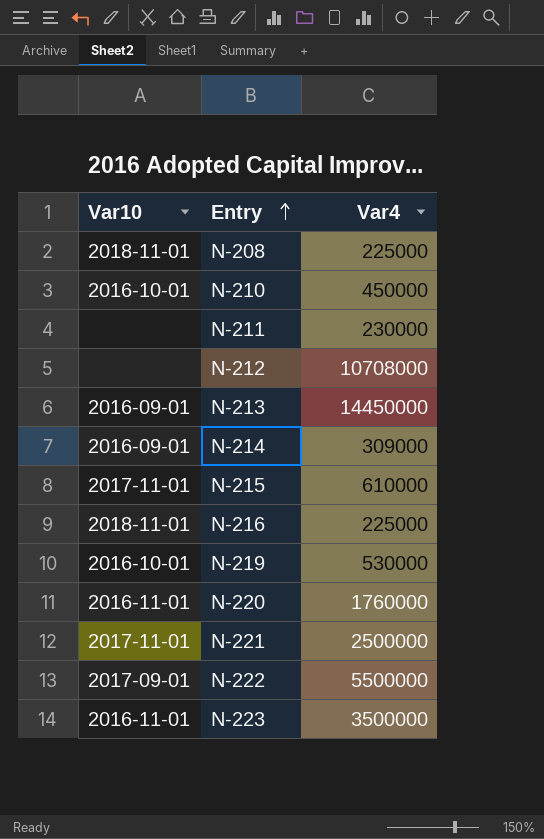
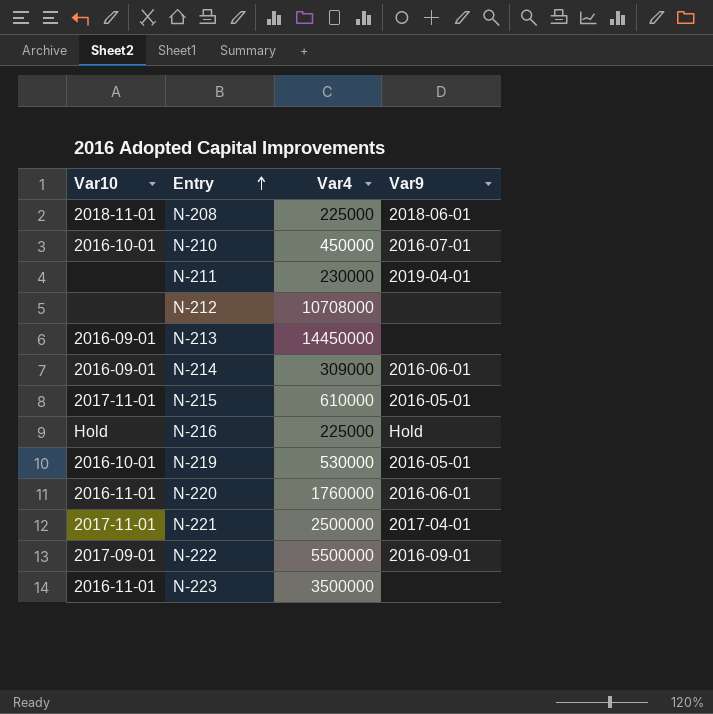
column Var9 | position: none -> 4
N-216 | Var10: 2018-11-01 -> Hold

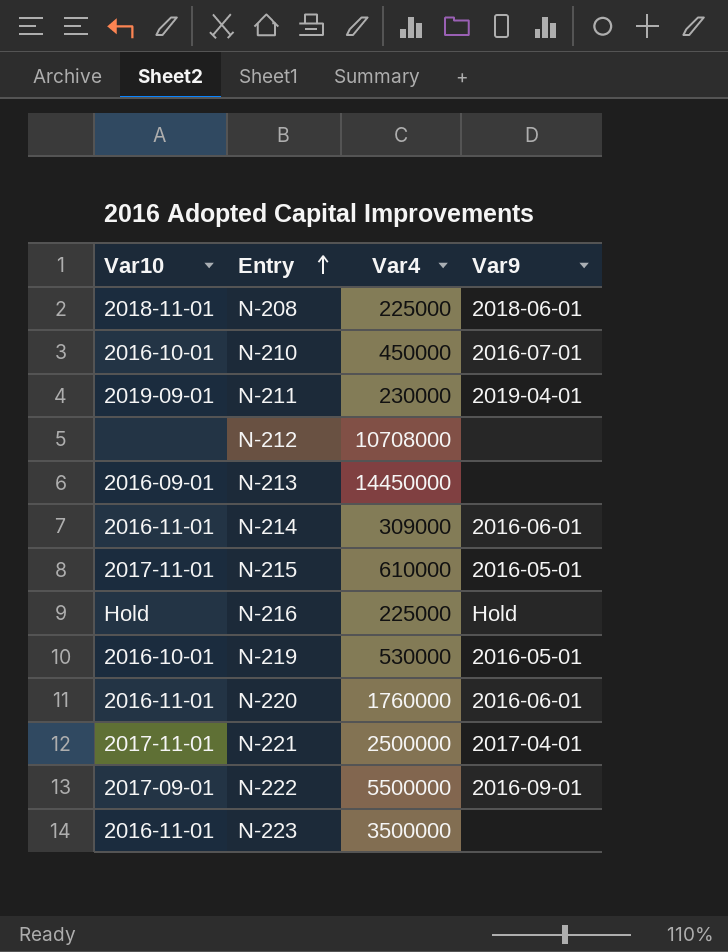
N-211 | Var10: none -> 2019-09-01
N-214 | Var10: 2016-09-01 -> 2016-11-01

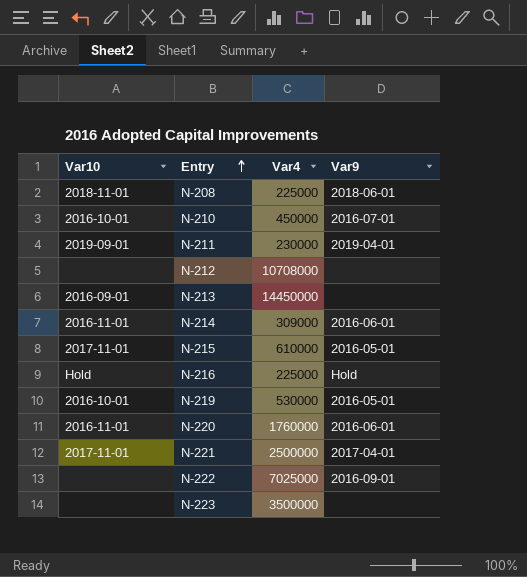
N-222 | Var10: 2017-09-01 -> none
N-222 | Var4: 5500000 -> 7025000
N-223 | Var10: 2016-11-01 -> none

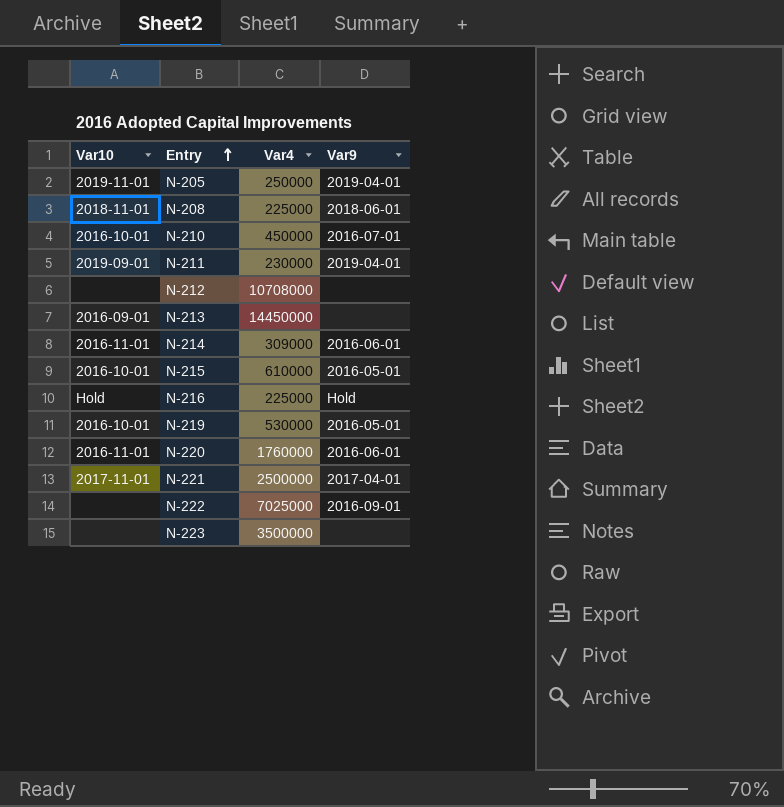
row N-205: none -> 2019-11-01 | 250000 | 2019-04-01
N-215 | Var10: 2017-11-01 -> 2016-10-01

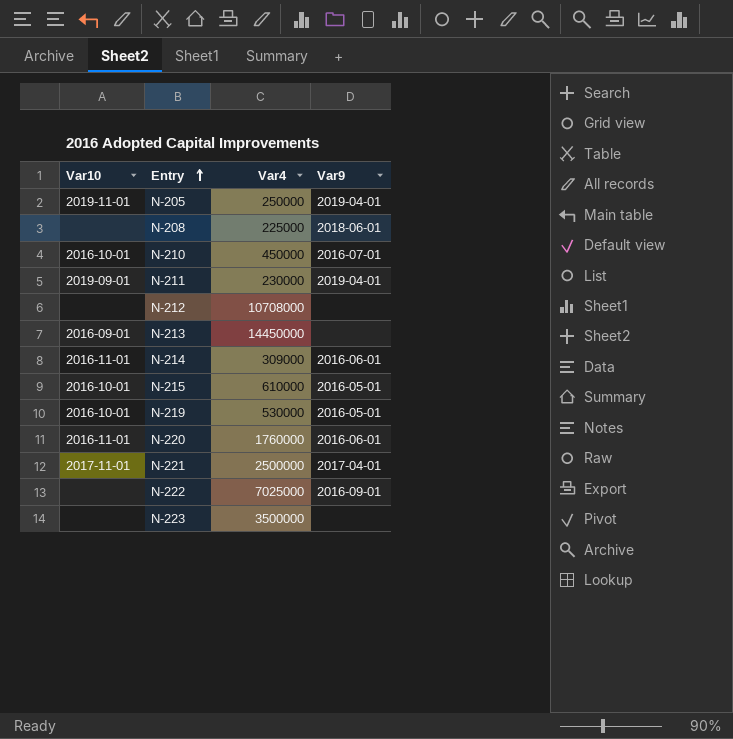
row N-216: Hold | 225000 | Hold -> none
N-208 | Var10: 2018-11-01 -> none

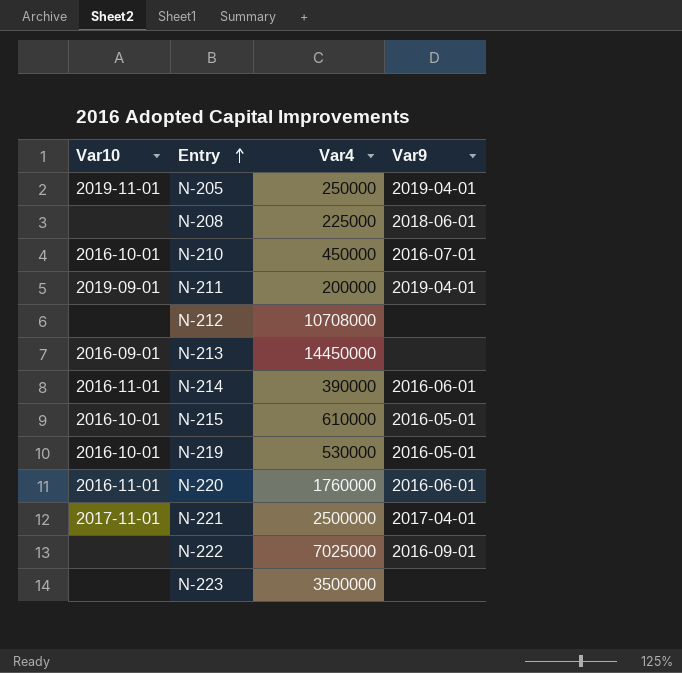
N-211 | Var4: 230000 -> 200000
N-214 | Var4: 309000 -> 390000

